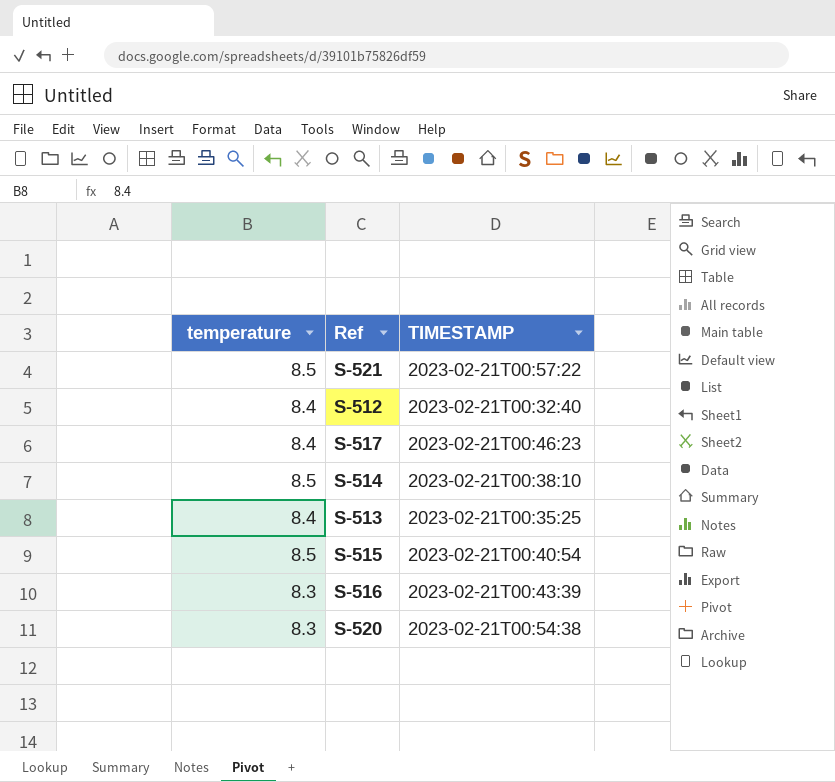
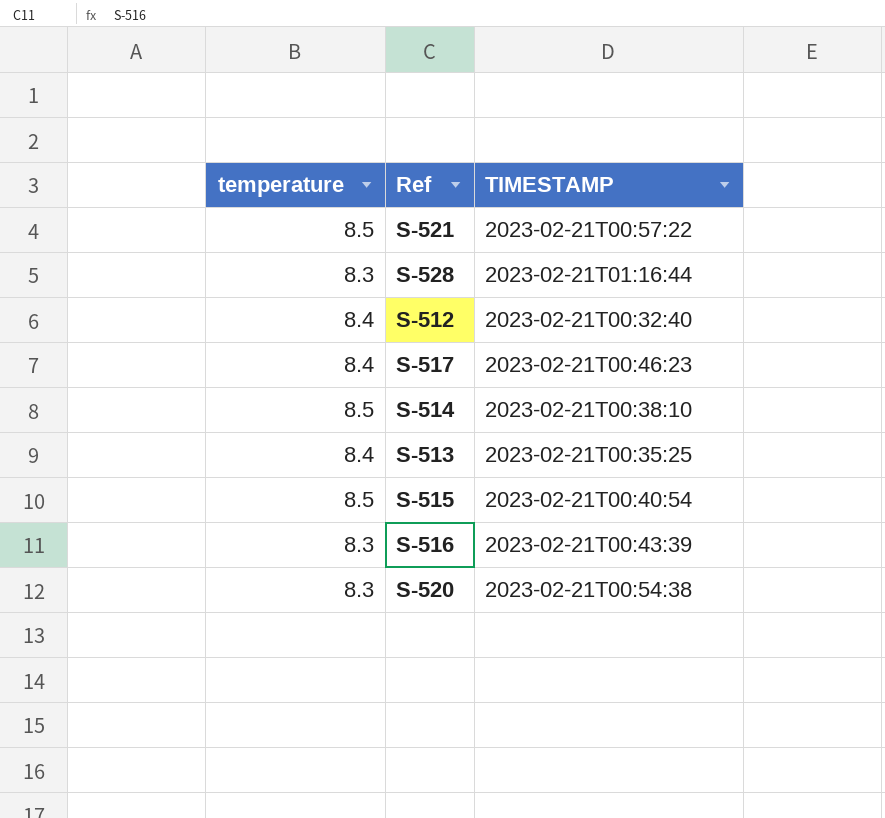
row S-528: none -> 8.3 | 2023-02-21T01:16:44

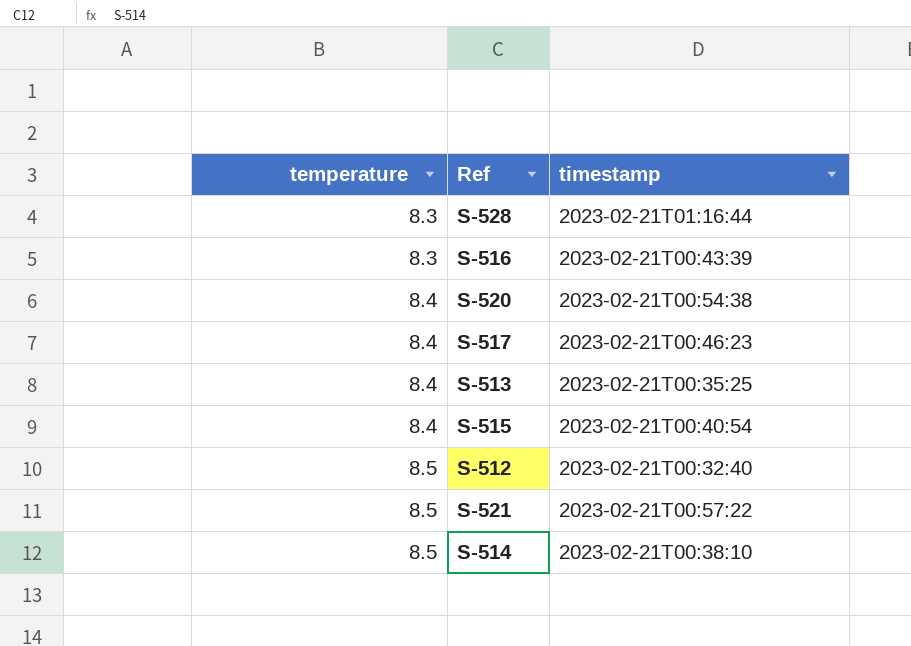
row order: none -> temperature ascending
column name: TIMESTAMP -> timestamp
S-520 | temperature: 8.3 -> 8.4
S-515 | temperature: 8.5 -> 8.4
S-512 | temperature: 8.4 -> 8.5

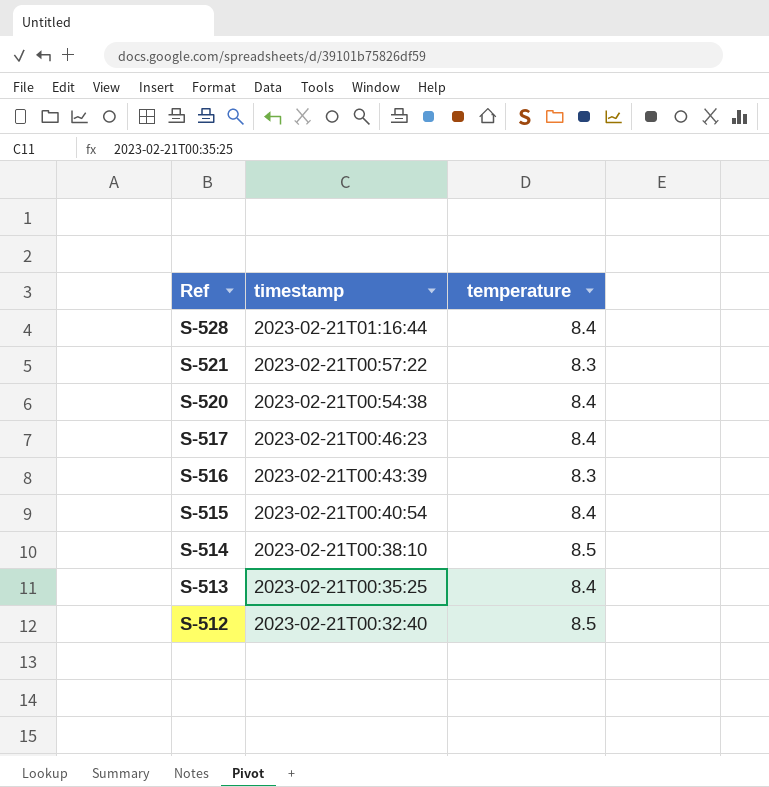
row order: temperature ascending -> Ref descending
column temperature | position: 1 -> 3
S-528 | temperature: 8.3 -> 8.4
S-521 | temperature: 8.5 -> 8.3

